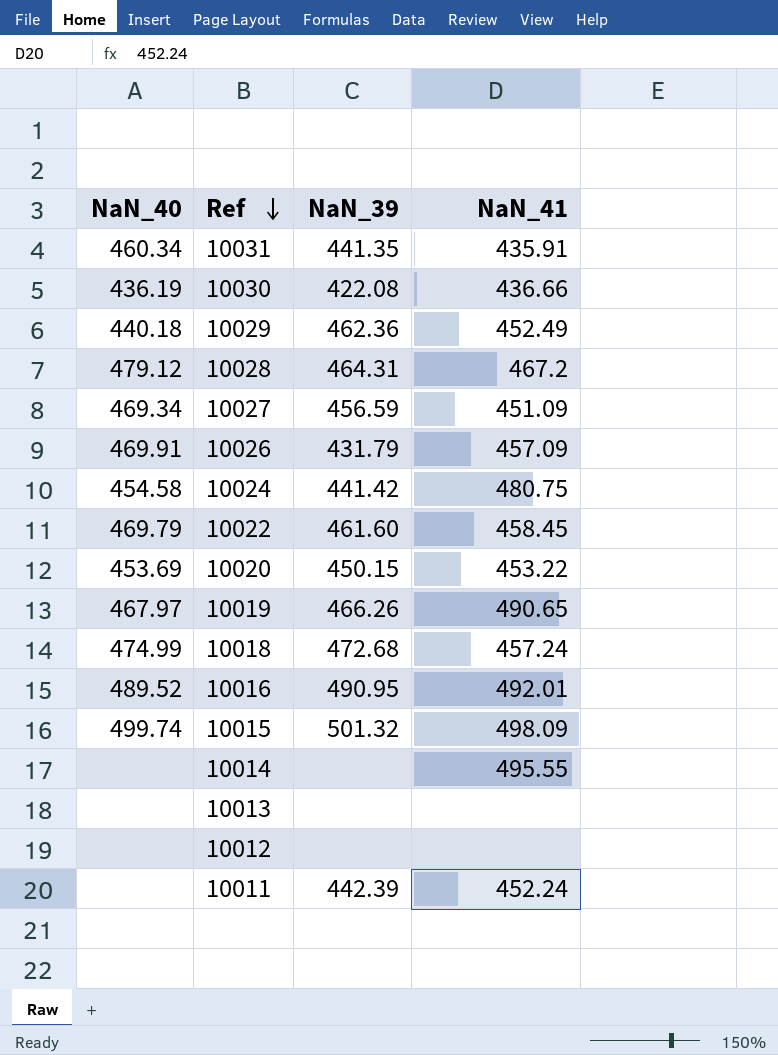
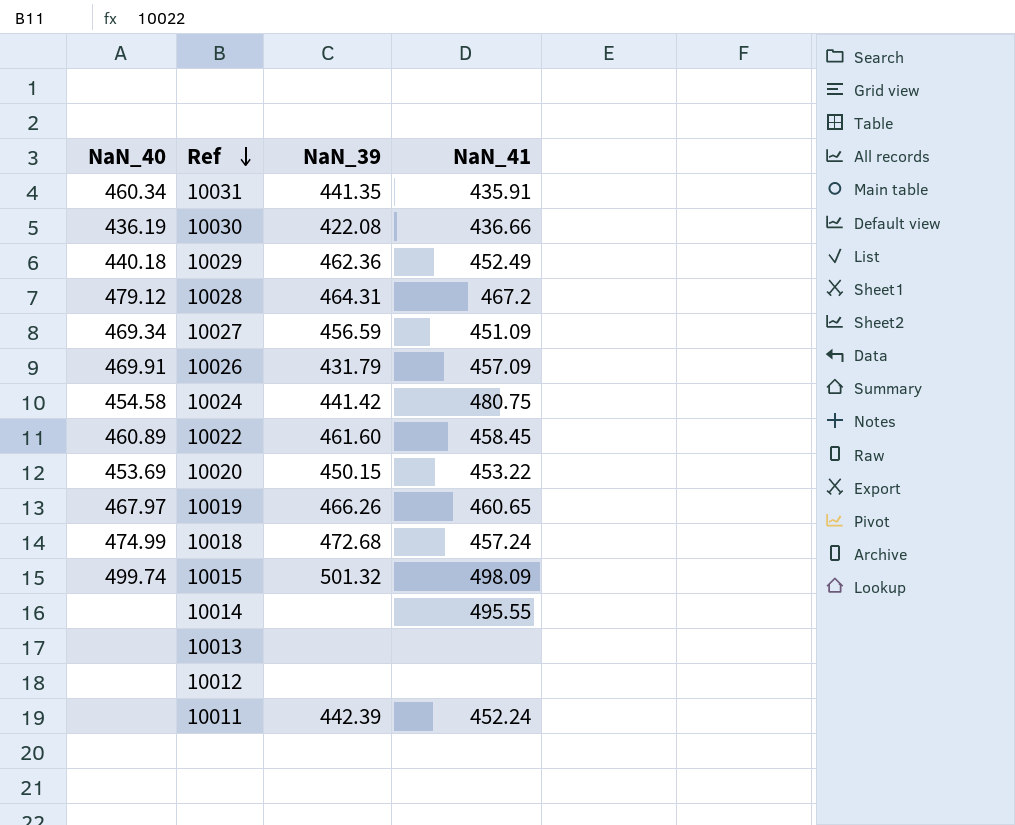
row 10016: 489.52 | 490.95 | 492.01 -> none
10022 | NaN_40: 469.79 -> 460.89
10019 | NaN_41: 490.65 -> 460.65

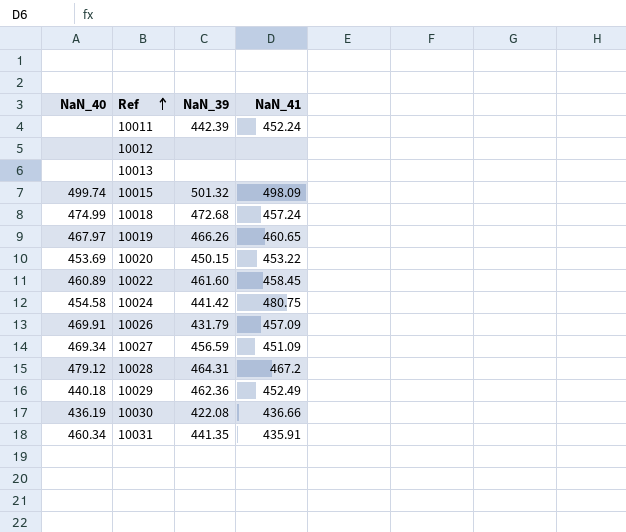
row order: Ref descending -> Ref ascending
row 10014: none | none | 495.55 -> none

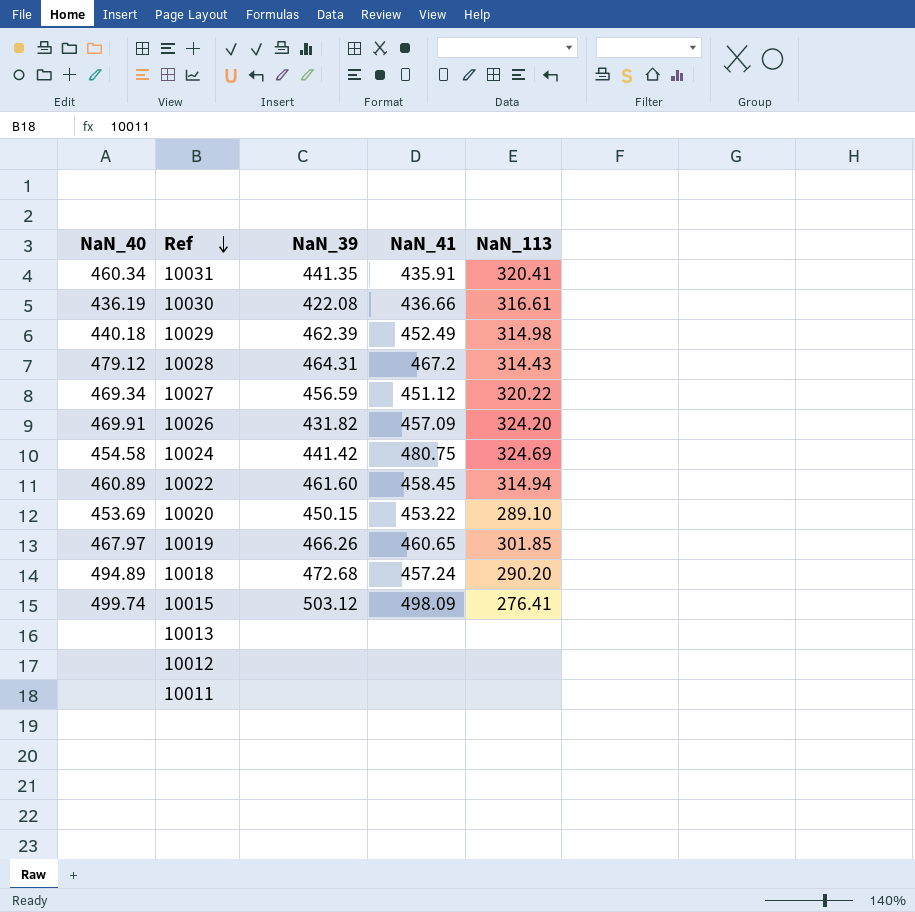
row order: Ref ascending -> Ref descending
column NaN_113 | position: none -> 5
10029 | NaN_39: 462.36 -> 462.39
10027 | NaN_41: 451.09 -> 451.12
10026 | NaN_39: 431.79 -> 431.82
10018 | NaN_40: 474.99 -> 494.89
10015 | NaN_39: 501.32 -> 503.12
10011 | NaN_39: 442.39 -> none
10011 | NaN_41: 452.24 -> none

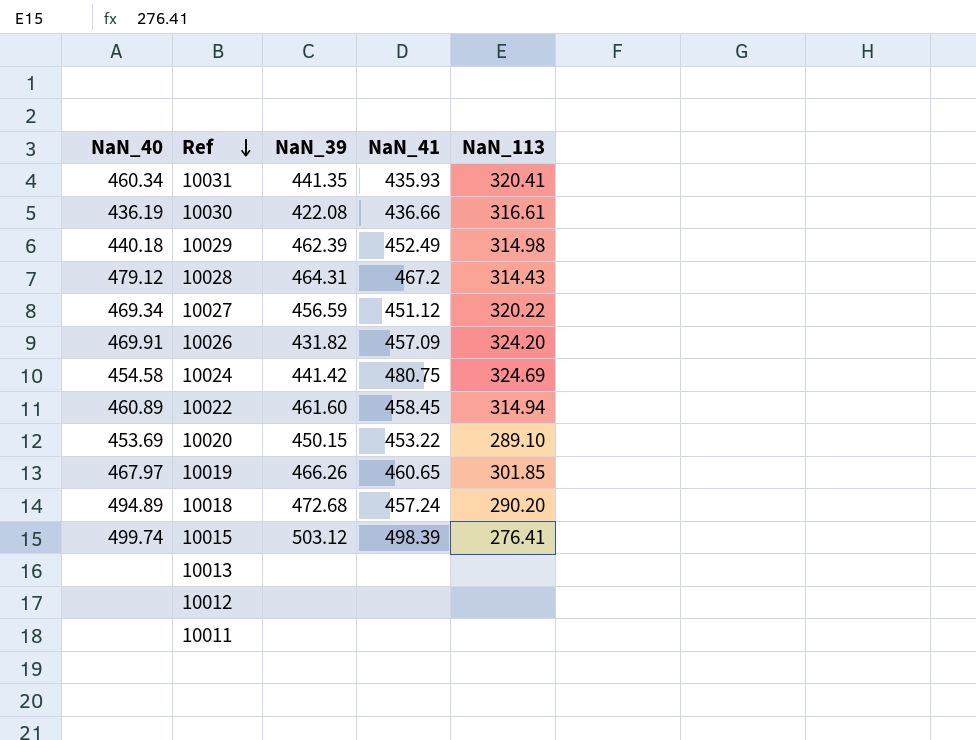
10031 | NaN_41: 435.91 -> 435.93
10015 | NaN_41: 498.09 -> 498.39

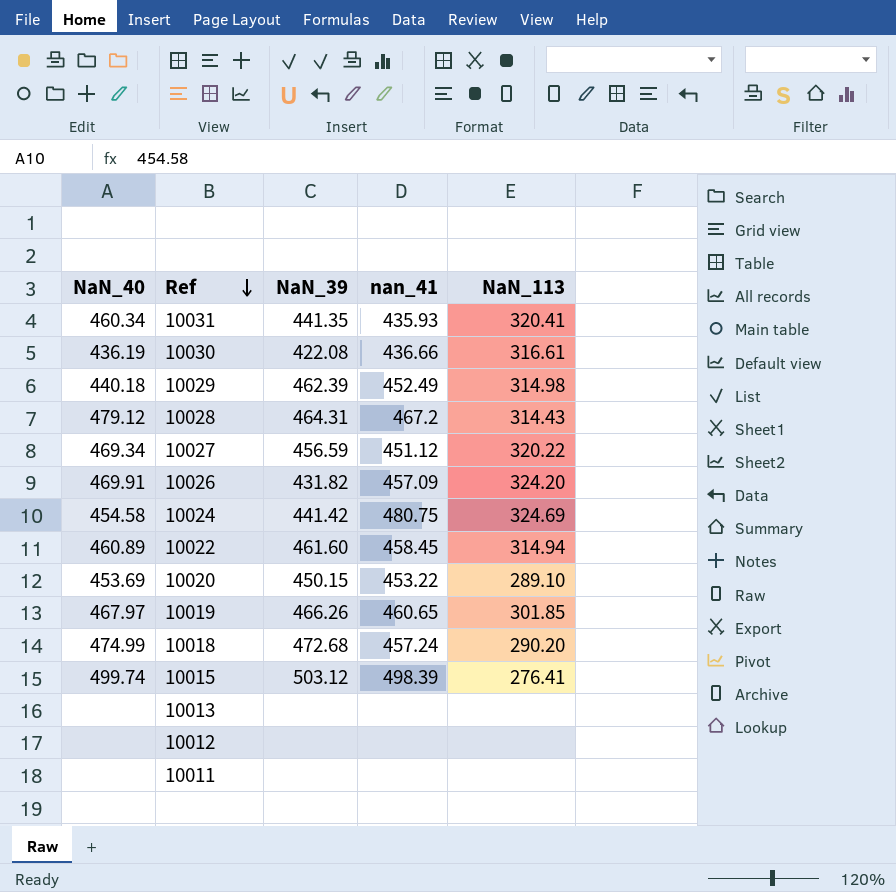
column name: NaN_41 -> nan_41
10018 | NaN_40: 494.89 -> 474.99

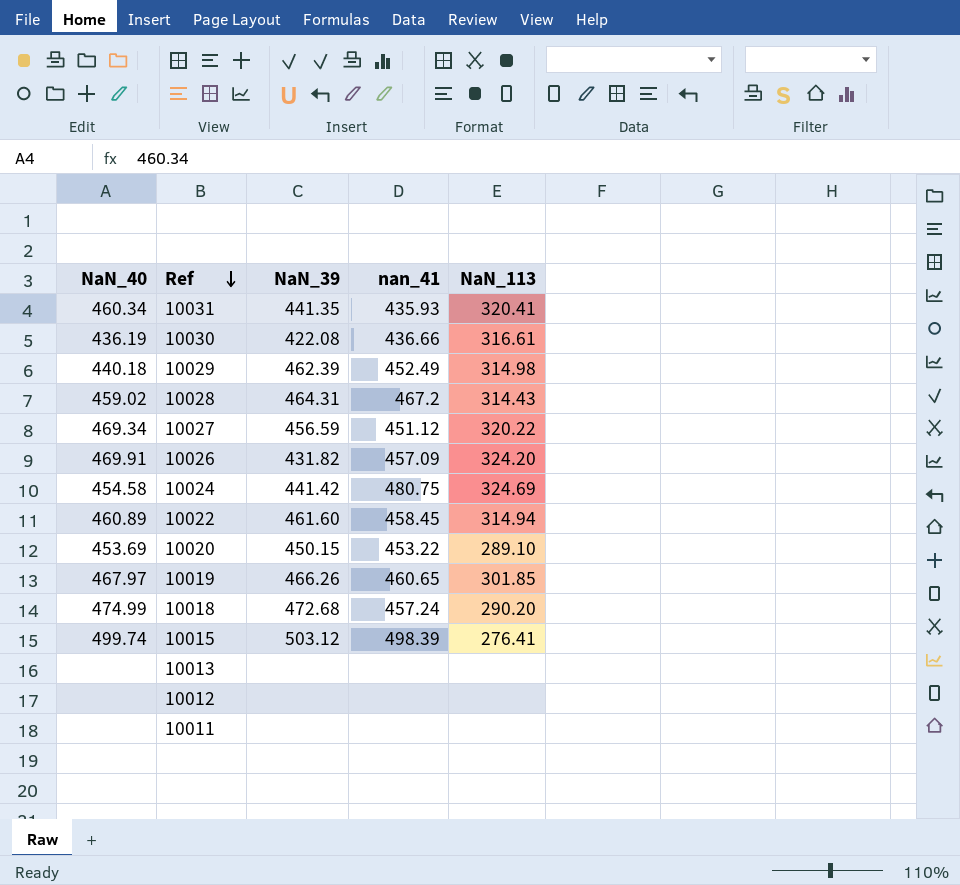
10028 | NaN_40: 479.12 -> 459.02

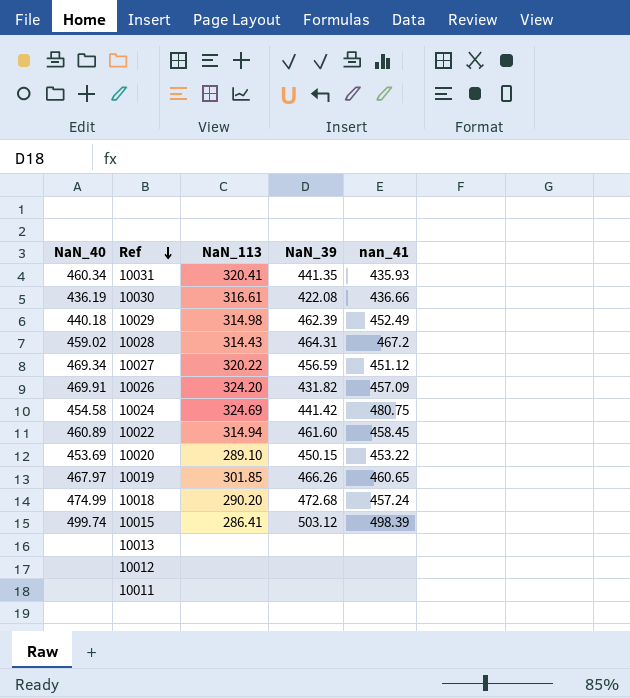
column NaN_113 | position: 5 -> 3
10015 | NaN_113: 276.41 -> 286.41

